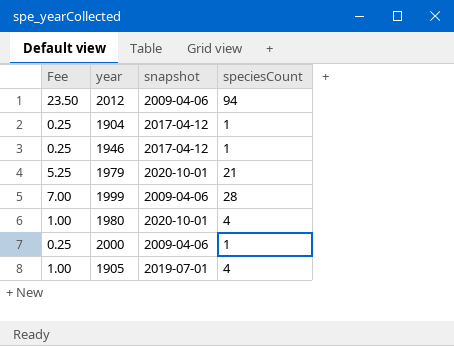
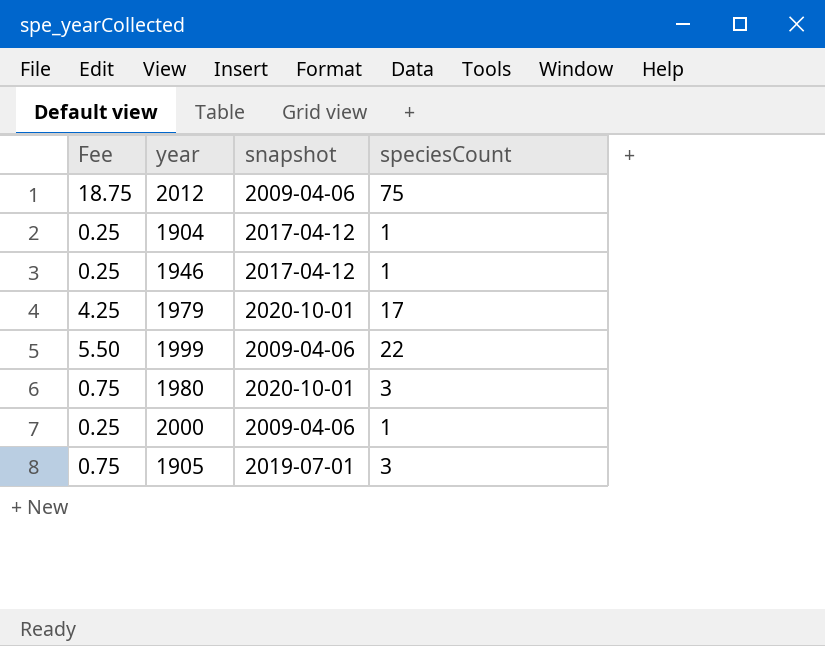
2012 | Fee: 23.50 -> 18.75
2012 | speciesCount: 94 -> 75
1979 | Fee: 5.25 -> 4.25
1979 | speciesCount: 21 -> 17
1999 | Fee: 7.00 -> 5.50
1999 | speciesCount: 28 -> 22
1980 | Fee: 1.00 -> 0.75
1980 | speciesCount: 4 -> 3
1905 | Fee: 1.00 -> 0.75
1905 | speciesCount: 4 -> 3

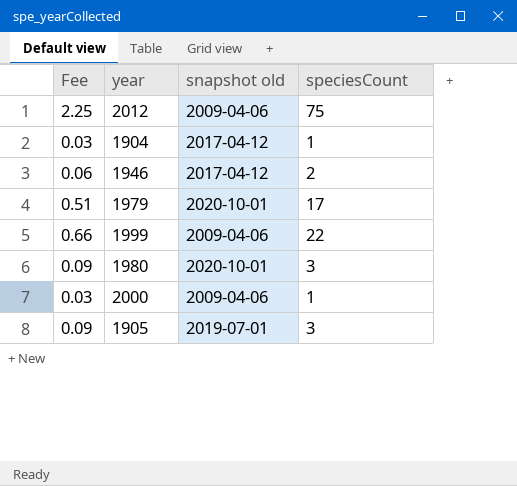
column Fee | formula: [speciesCount] * 0.25 -> [speciesCount] * 0.03
column name: snapshot -> snapshot old
1946 | speciesCount: 1 -> 2

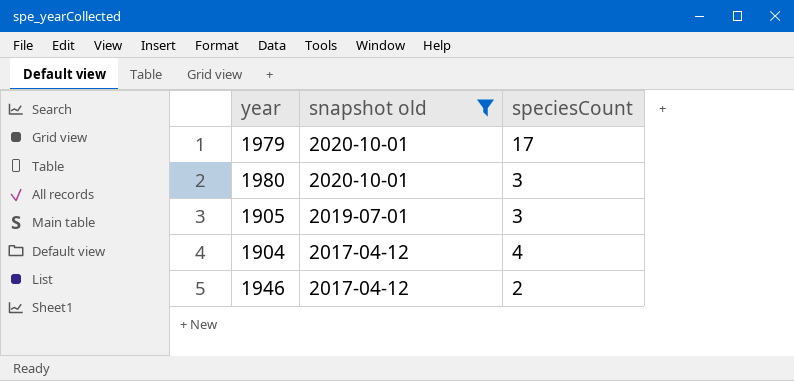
filter: none -> snapshot old != 2009-04-06
row order: none -> snapshot old descending
column Fee | formula: [speciesCount] * 0.03 -> none
1904 | speciesCount: 1 -> 4

